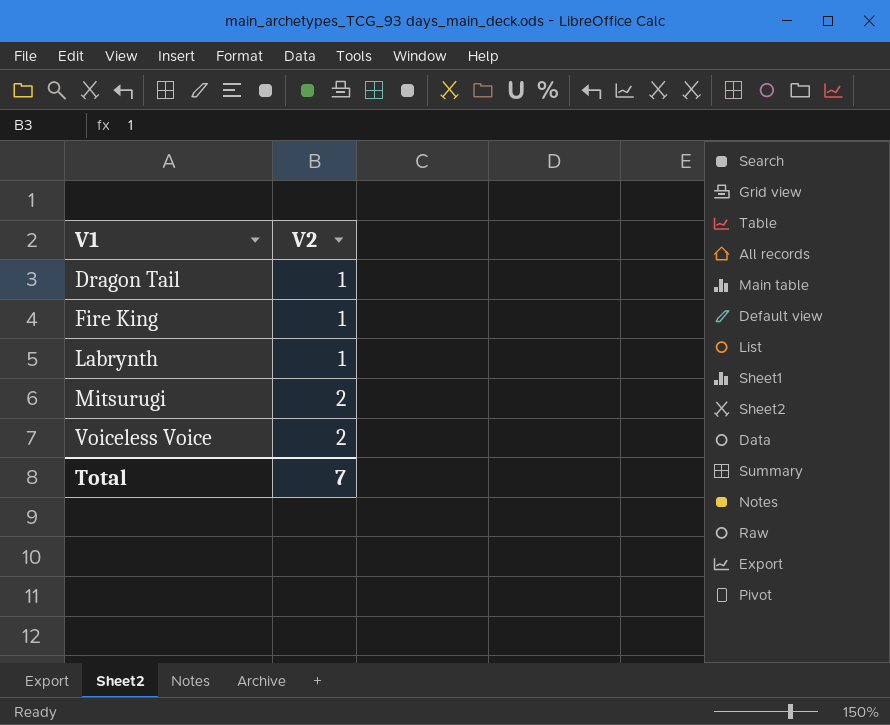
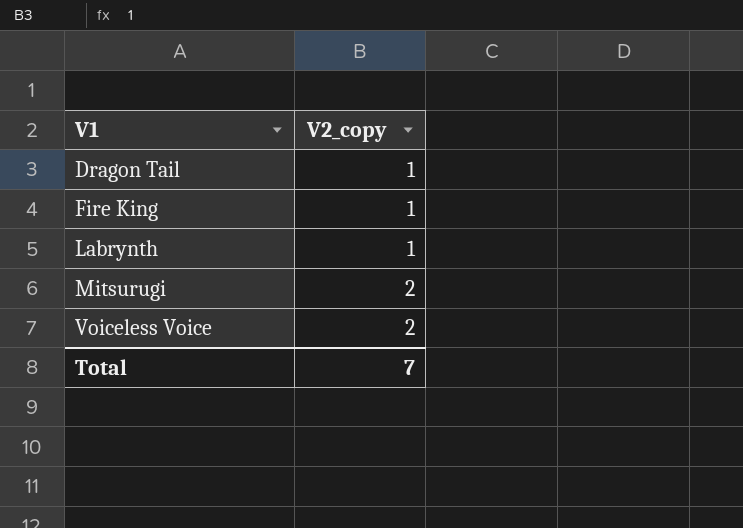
column name: V2 -> V2_copy

